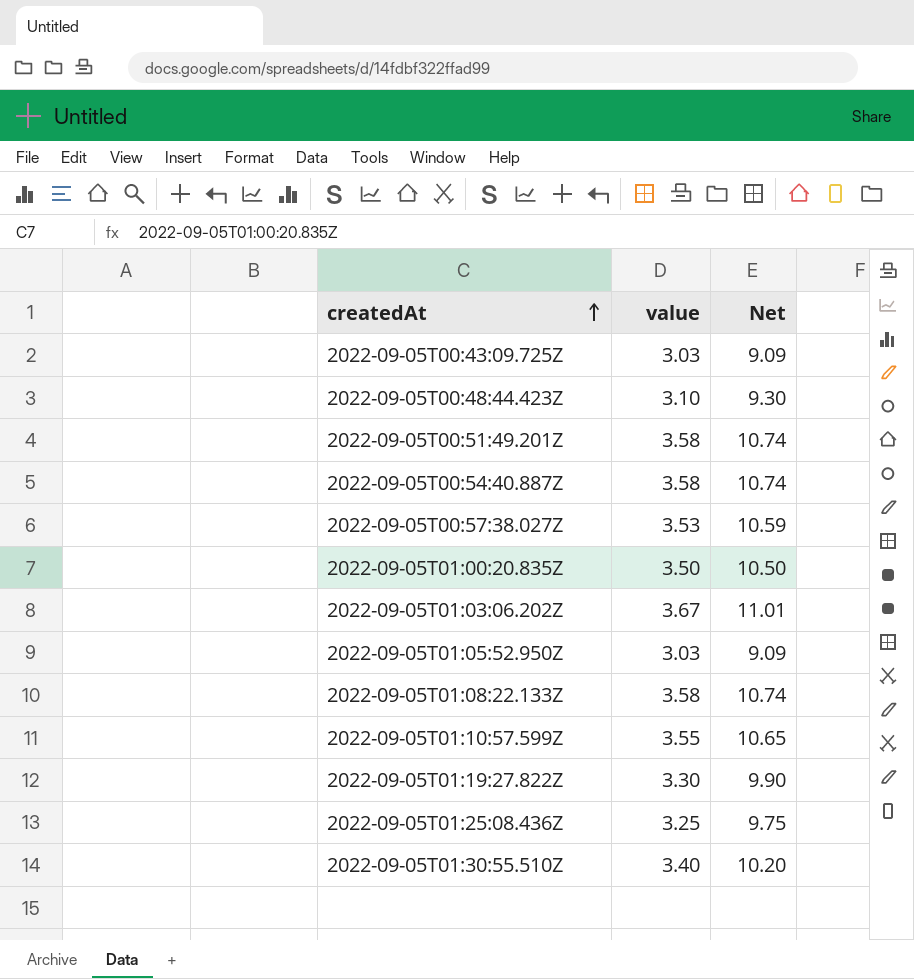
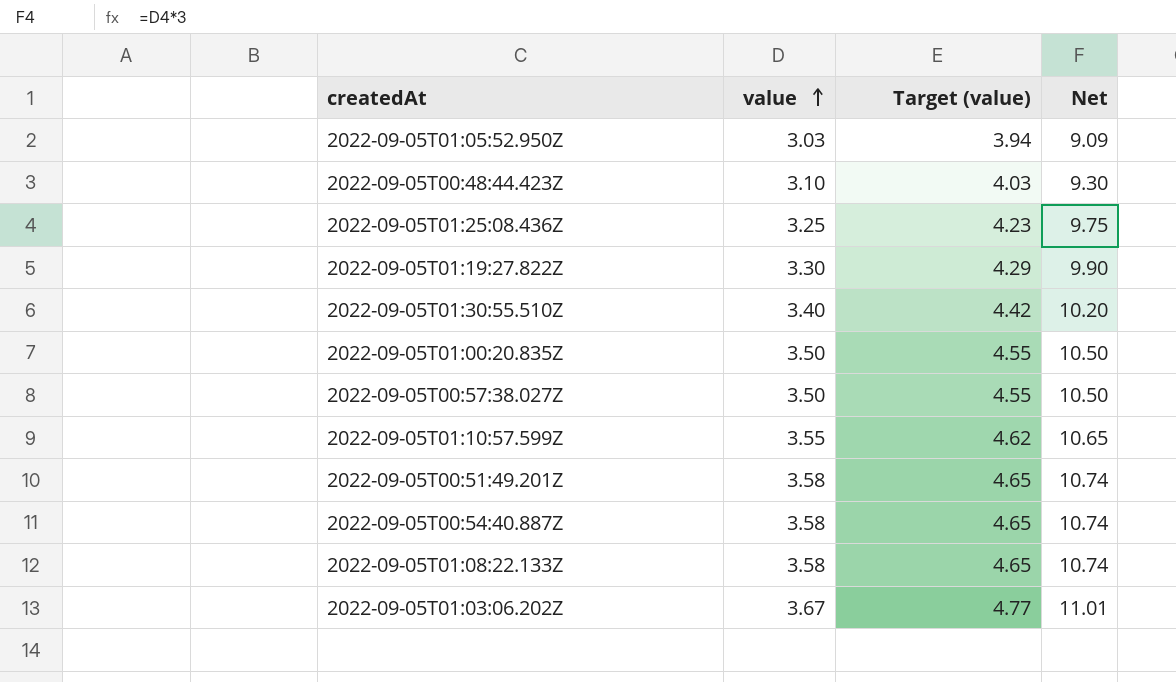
row order: createdAt ascending -> value ascending
column Target (value) | formula: none -> [value] * 1.3
row 2022-09-05T00:43:09.725Z: 3.03 | 9.09 -> none
2022-09-05T00:57:38.027Z | value: 3.53 -> 3.50
2022-09-05T00:57:38.027Z | Net: 10.59 -> 10.50

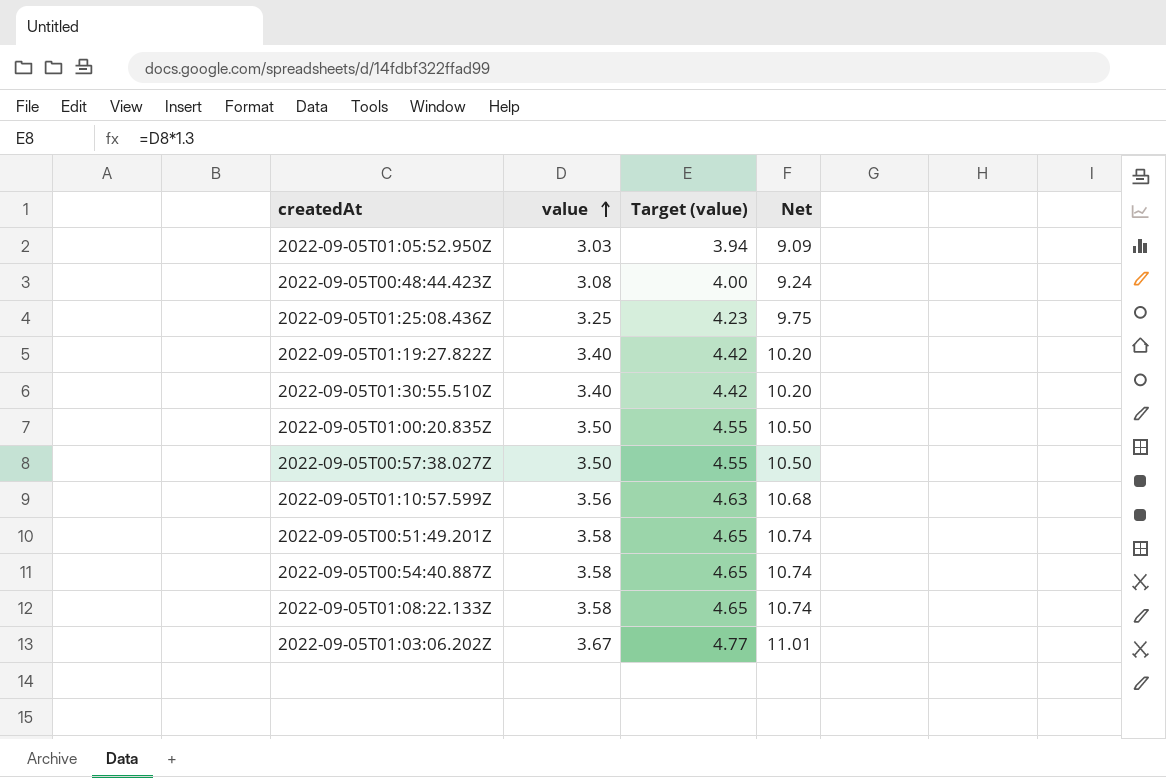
2022-09-05T00:48:44.423Z | value: 3.10 -> 3.08
2022-09-05T00:48:44.423Z | Target (value): 4.03 -> 4.00
2022-09-05T00:48:44.423Z | Net: 9.30 -> 9.24
2022-09-05T01:19:27.822Z | value: 3.30 -> 3.40
2022-09-05T01:19:27.822Z | Target (value): 4.29 -> 4.42
2022-09-05T01:19:27.822Z | Net: 9.90 -> 10.20
2022-09-05T01:10:57.599Z | value: 3.55 -> 3.56
2022-09-05T01:10:57.599Z | Target (value): 4.62 -> 4.63
2022-09-05T01:10:57.599Z | Net: 10.65 -> 10.68

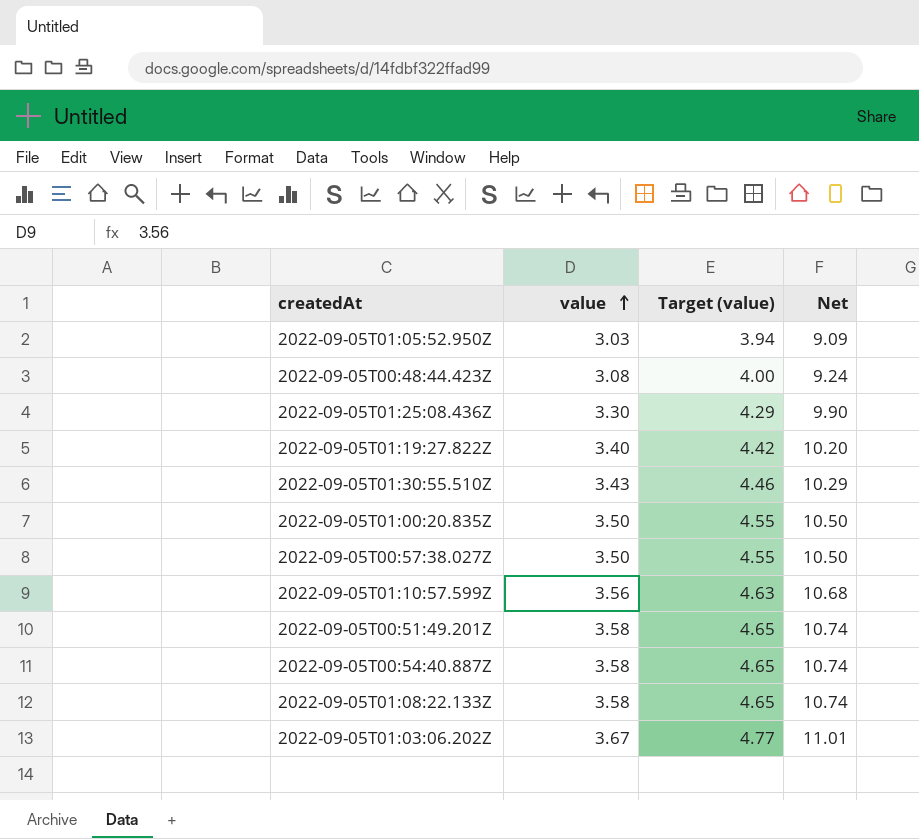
2022-09-05T01:25:08.436Z | value: 3.25 -> 3.30
2022-09-05T01:25:08.436Z | Target (value): 4.23 -> 4.29
2022-09-05T01:25:08.436Z | Net: 9.75 -> 9.90
2022-09-05T01:30:55.510Z | value: 3.40 -> 3.43
2022-09-05T01:30:55.510Z | Target (value): 4.42 -> 4.46
2022-09-05T01:30:55.510Z | Net: 10.20 -> 10.29

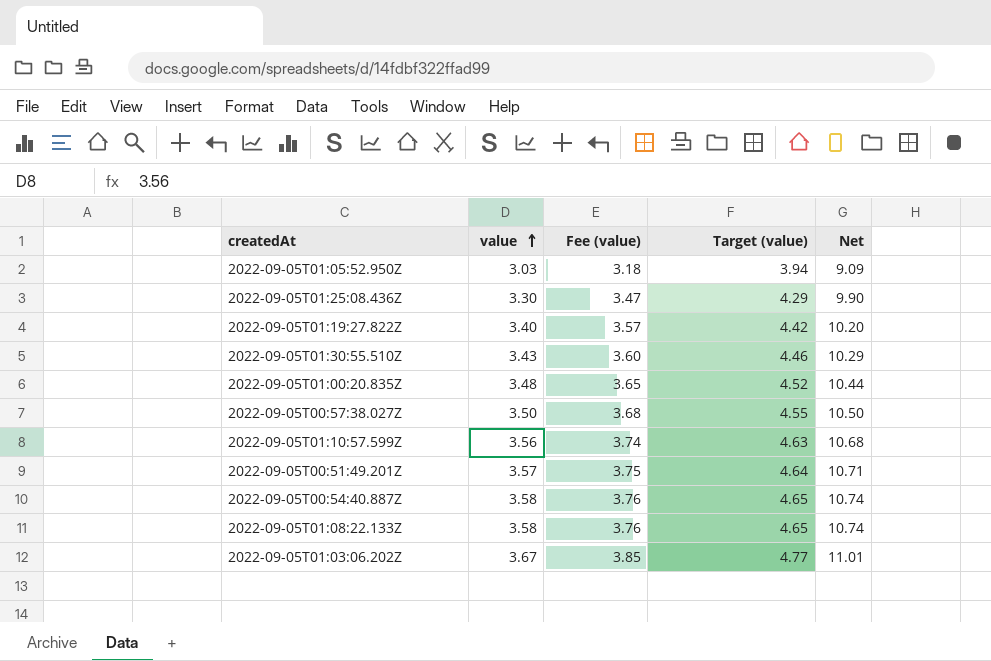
column Fee (value) | formula: none -> [value] * 1.05
row 2022-09-05T00:48:44.423Z: 3.08 | 4.00 | 9.24 -> none
2022-09-05T01:00:20.835Z | value: 3.50 -> 3.48
2022-09-05T01:00:20.835Z | Target (value): 4.55 -> 4.52
2022-09-05T01:00:20.835Z | Net: 10.50 -> 10.44
2022-09-05T00:51:49.201Z | value: 3.58 -> 3.57
2022-09-05T00:51:49.201Z | Target (value): 4.65 -> 4.64
2022-09-05T00:51:49.201Z | Net: 10.74 -> 10.71

